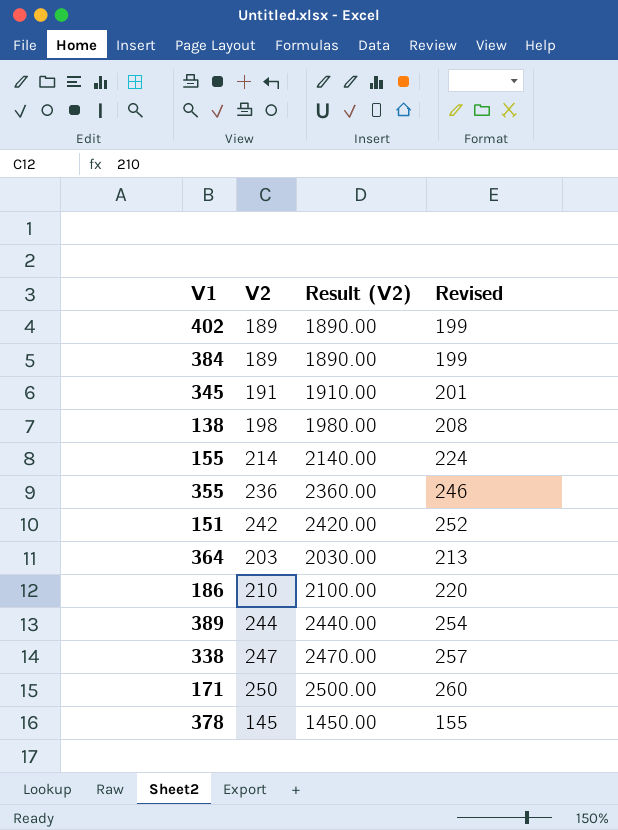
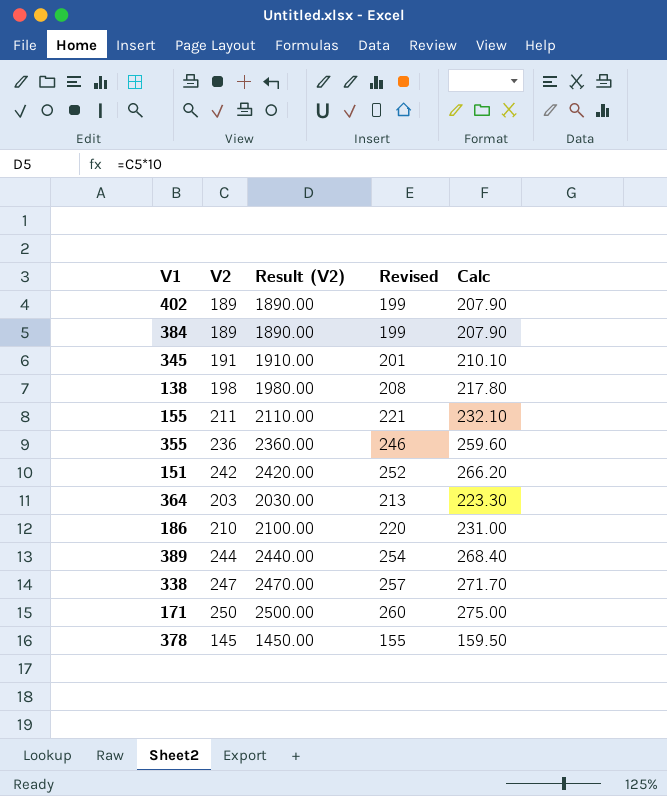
column Calc | formula: none -> [V2] * 1.1
155 | V2: 214 -> 211
155 | Result (V2): 2140.00 -> 2110.00
155 | Revised: 224 -> 221

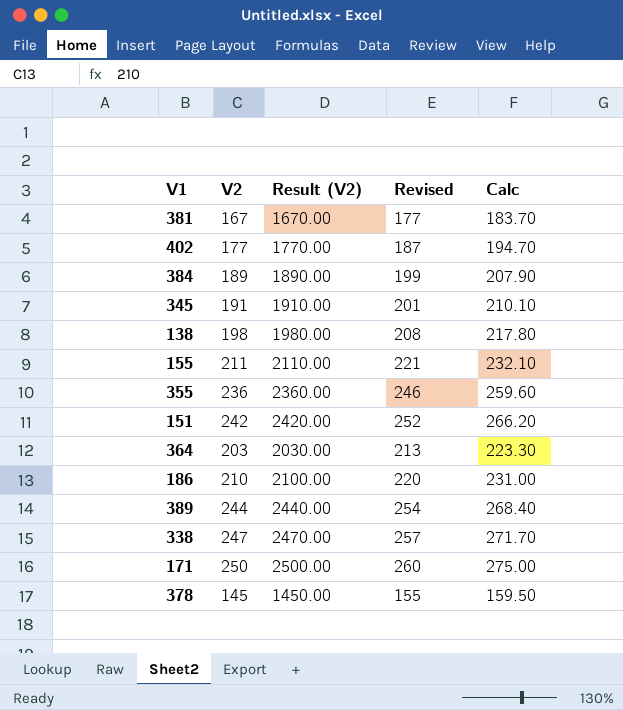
row 381: none -> 167 | 1670.00 | 177 | 183.70
402 | V2: 189 -> 177
402 | Result (V2): 1890.00 -> 1770.00
402 | Revised: 199 -> 187
402 | Calc: 207.90 -> 194.70

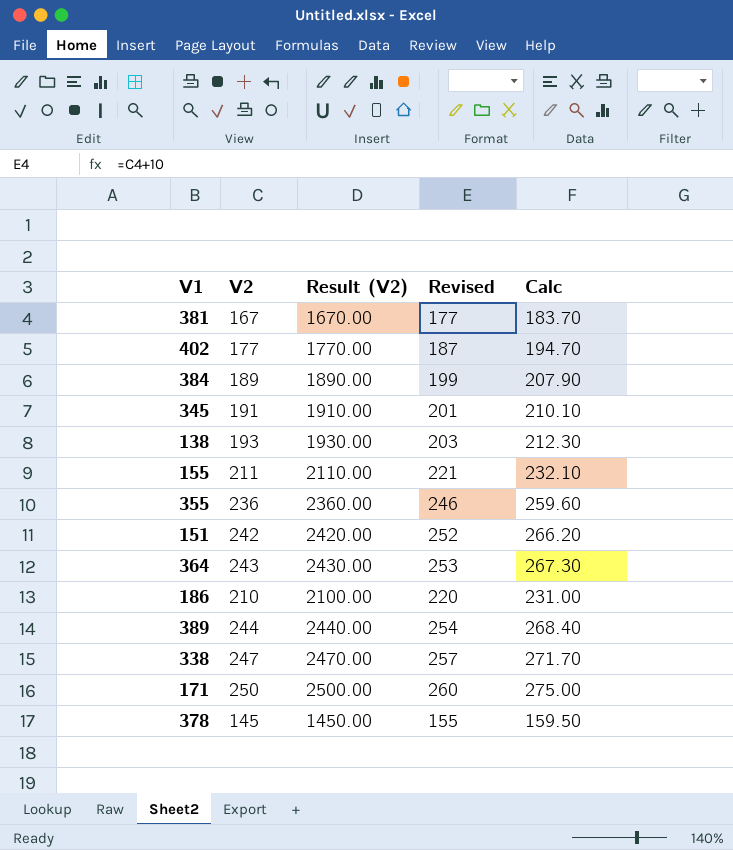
138 | V2: 198 -> 193
138 | Result (V2): 1980.00 -> 1930.00
138 | Revised: 208 -> 203
138 | Calc: 217.80 -> 212.30
364 | V2: 203 -> 243
364 | Result (V2): 2030.00 -> 2430.00
364 | Revised: 213 -> 253
364 | Calc: 223.30 -> 267.30

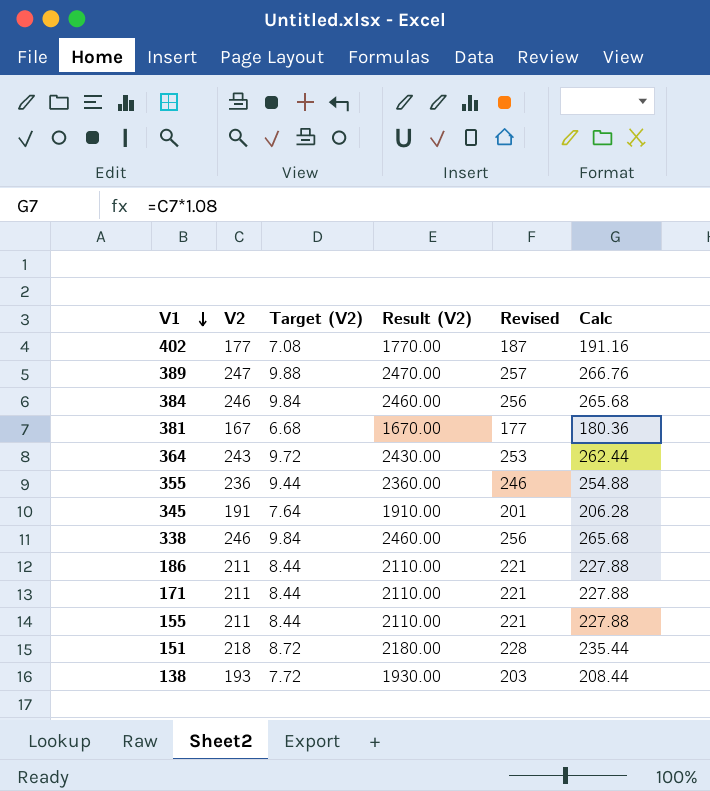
row order: none -> V1 descending
column Target (V2) | formula: none -> [V2] * 0.04
column Calc | formula: [V2] * 1.1 -> [V2] * 1.08
row 378: 145 | 1450.00 | 155 | 159.50 -> none
389 | V2: 244 -> 247
389 | Result (V2): 2440.00 -> 2470.00
389 | Revised: 254 -> 257
384 | V2: 189 -> 246
384 | Result (V2): 1890.00 -> 2460.00
384 | Revised: 199 -> 256
338 | V2: 247 -> 246
338 | Result (V2): 2470.00 -> 2460.00
338 | Revised: 257 -> 256
186 | V2: 210 -> 211
186 | Result (V2): 2100.00 -> 2110.00
186 | Revised: 220 -> 221
171 | V2: 250 -> 211
171 | Result (V2): 2500.00 -> 2110.00
171 | Revised: 260 -> 221
151 | V2: 242 -> 218
151 | Result (V2): 2420.00 -> 2180.00
151 | Revised: 252 -> 228

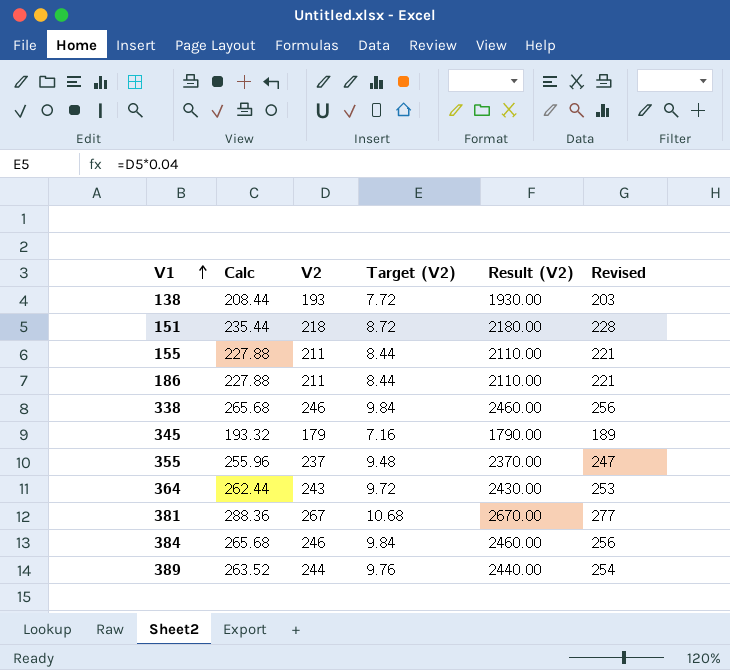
row order: V1 descending -> V1 ascending
column Calc | position: 6 -> 2
row 402: 177 | 7.08 | 1770.00 | 187 | 191.16 -> none
row 171: 211 | 8.44 | 2110.00 | 221 | 227.88 -> none
345 | Calc: 206.28 -> 193.32
345 | V2: 191 -> 179
345 | Target (V2): 7.64 -> 7.16
345 | Result (V2): 1910.00 -> 1790.00
345 | Revised: 201 -> 189
355 | Calc: 254.88 -> 255.96
355 | V2: 236 -> 237
355 | Target (V2): 9.44 -> 9.48
355 | Result (V2): 2360.00 -> 2370.00
355 | Revised: 246 -> 247
381 | Calc: 180.36 -> 288.36
381 | V2: 167 -> 267
381 | Target (V2): 6.68 -> 10.68
381 | Result (V2): 1670.00 -> 2670.00
381 | Revised: 177 -> 277
389 | Calc: 266.76 -> 263.52
389 | V2: 247 -> 244
389 | Target (V2): 9.88 -> 9.76
389 | Result (V2): 2470.00 -> 2440.00
389 | Revised: 257 -> 254

